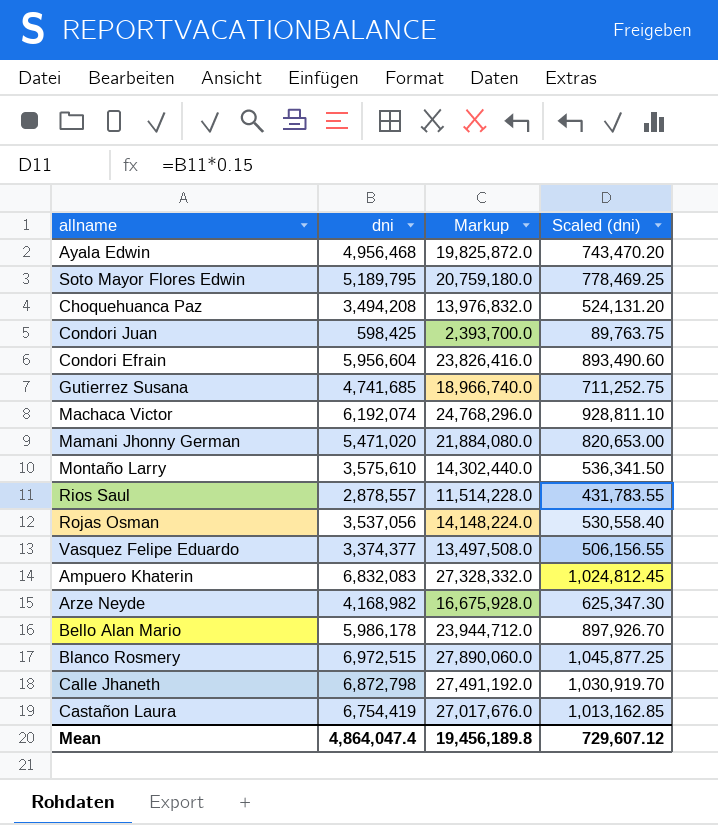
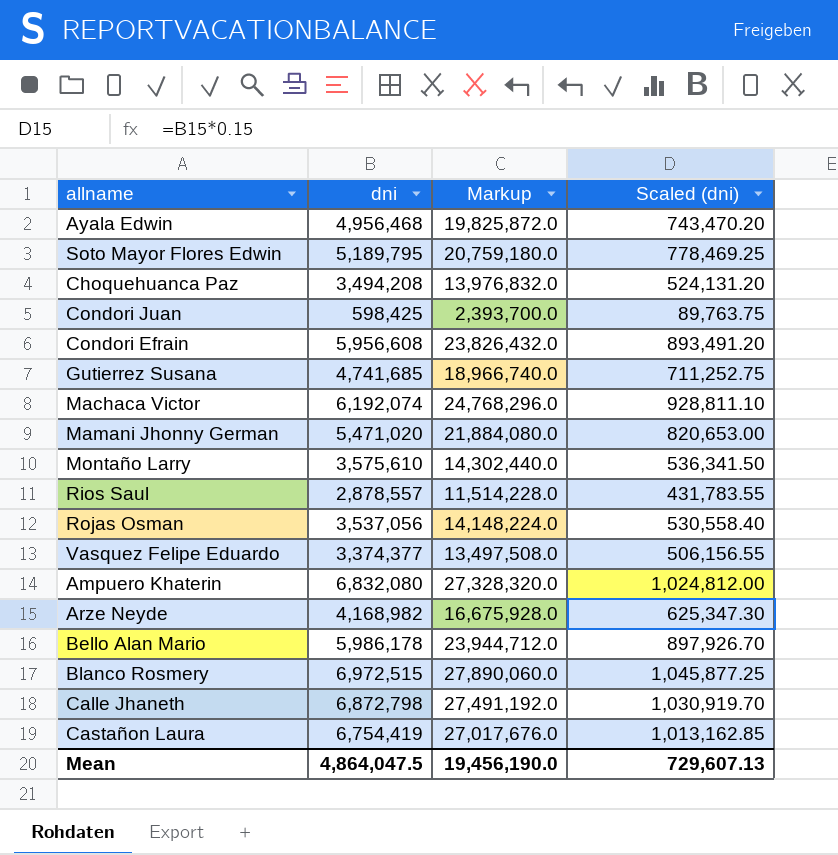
Condori Efrain | dni: 5,956,604 -> 5,956,608
Condori Efrain | Markup: 23,826,416.0 -> 23,826,432.0
Condori Efrain | Scaled (dni): 893,490.60 -> 893,491.20
Ampuero Khaterin | dni: 6,832,083 -> 6,832,080
Ampuero Khaterin | Markup: 27,328,332.0 -> 27,328,320.0
Ampuero Khaterin | Scaled (dni): 1,024,812.45 -> 1,024,812.00
Mean | dni: 4,864,047.4 -> 4,864,047.5
Mean | Markup: 19,456,189.8 -> 19,456,190.0
Mean | Scaled (dni): 729,607.12 -> 729,607.13

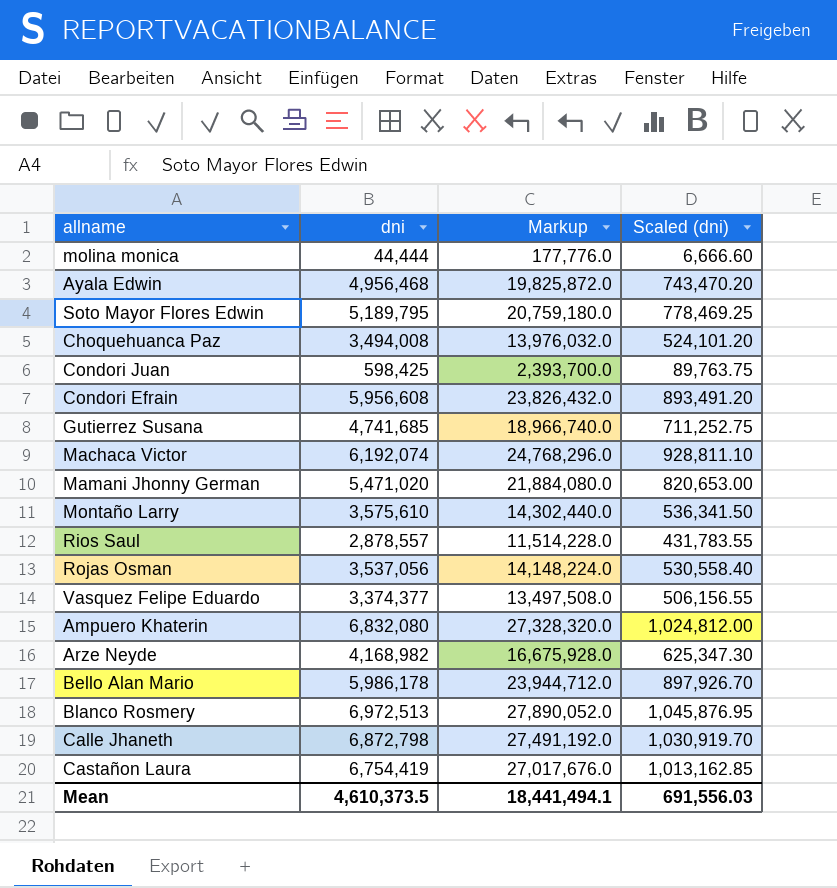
row molina monica: none -> 44,444 | 177,776.0 | 6,666.60
Choquehuanca Paz | dni: 3,494,208 -> 3,494,008
Choquehuanca Paz | Markup: 13,976,832.0 -> 13,976,032.0
Choquehuanca Paz | Scaled (dni): 524,131.20 -> 524,101.20
Blanco Rosmery | dni: 6,972,515 -> 6,972,513
Blanco Rosmery | Markup: 27,890,060.0 -> 27,890,052.0
Blanco Rosmery | Scaled (dni): 1,045,877.25 -> 1,045,876.95
Mean | dni: 4,864,047.5 -> 4,610,373.5
Mean | Markup: 19,456,190.0 -> 18,441,494.1
Mean | Scaled (dni): 729,607.13 -> 691,556.03

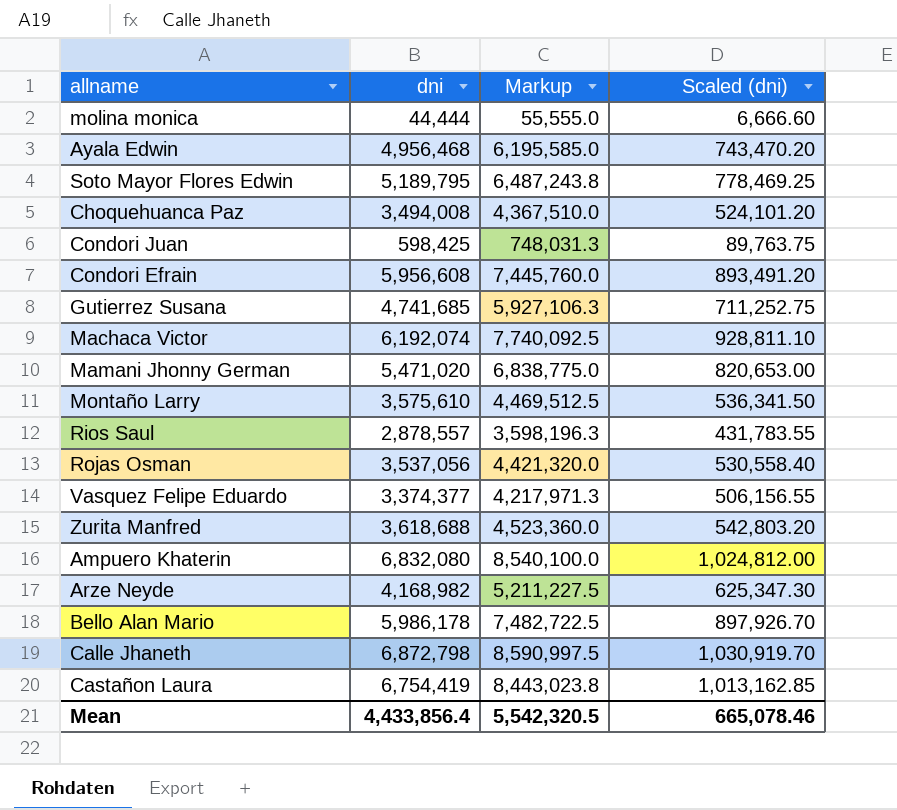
column Markup | formula: [dni] * 4 -> [dni] * 1.25
row Blanco Rosmery: 6,972,513 | 27,890,052.0 | 1,045,876.95 -> none
row Zurita Manfred: none -> 3,618,688 | 4,523,360.0 | 542,803.20
Mean | dni: 4,610,373.5 -> 4,433,856.4
Mean | Markup: 18,441,494.1 -> 5,542,320.5
Mean | Scaled (dni): 691,556.03 -> 665,078.46

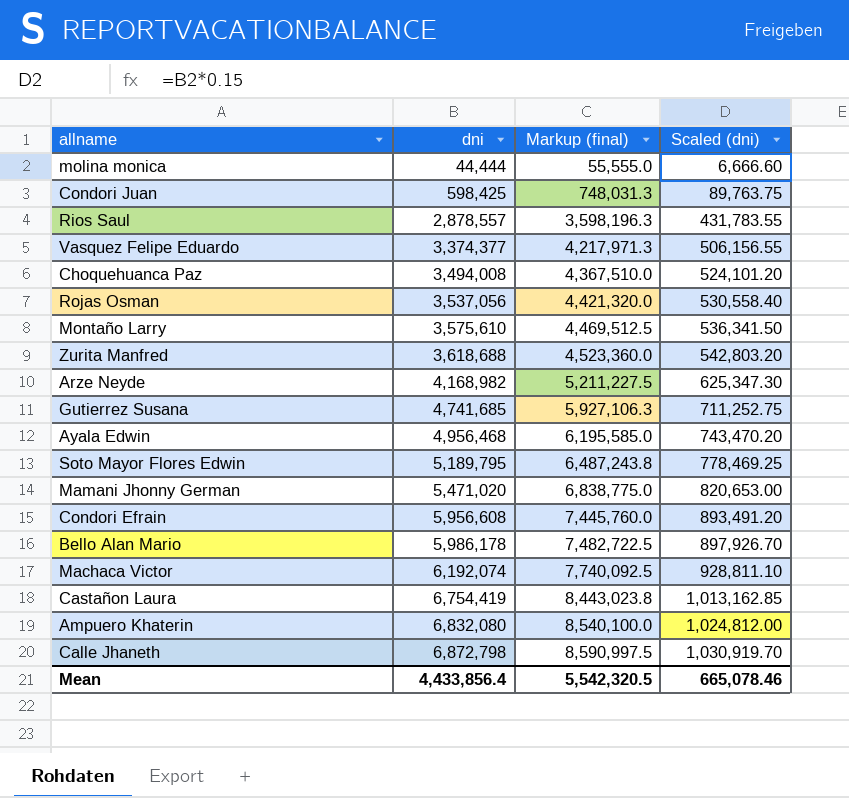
row order: none -> dni ascending
column name: Markup -> Markup (final)

